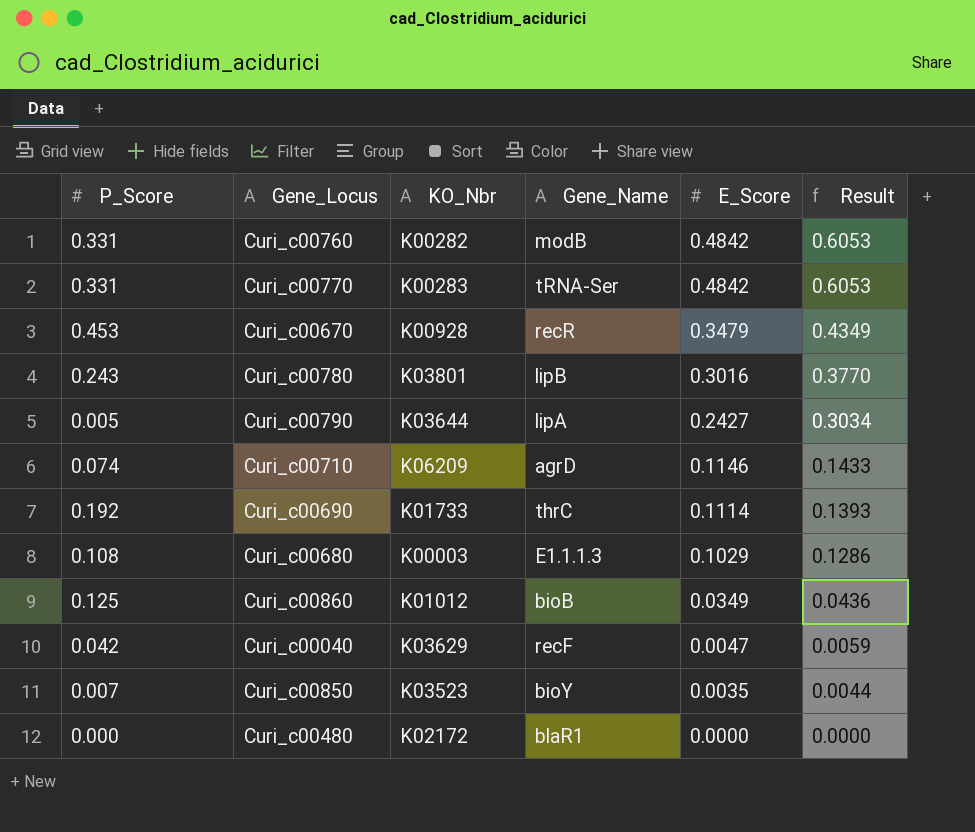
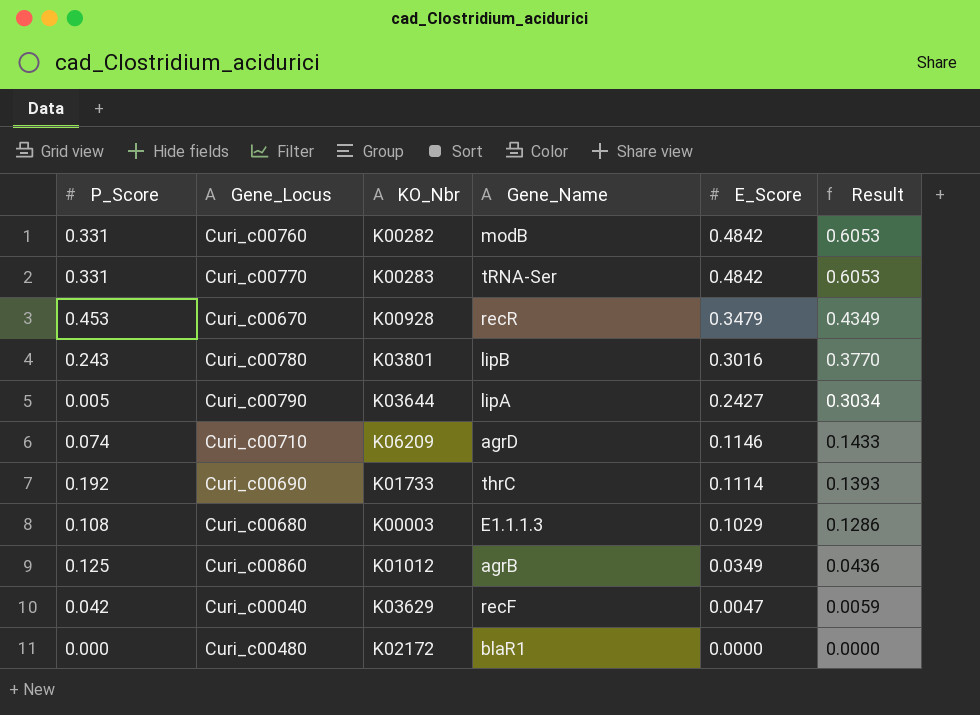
row Curi_c00850: 0.007 | K03523 | bioY | 0.0035 | 0.0044 -> none
Curi_c00860 | Gene_Name: bioB -> agrB

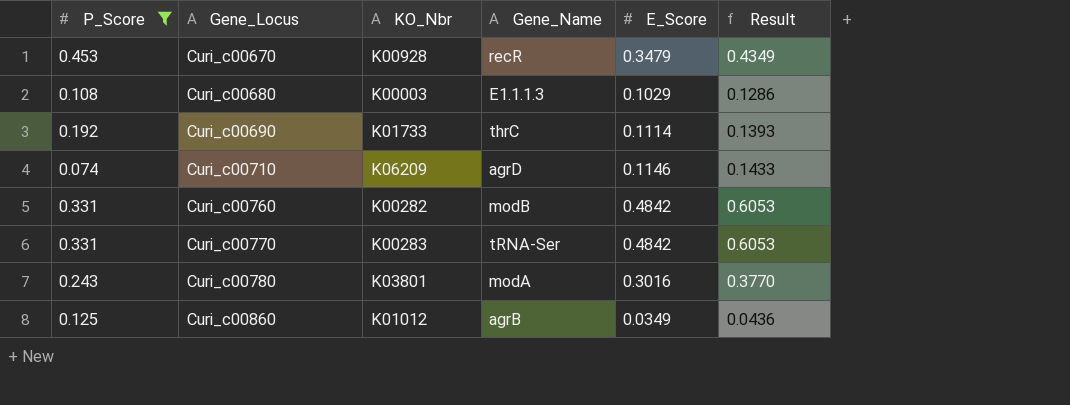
filter: none -> P_Score >= 0.074
row order: E_Score descending -> Gene_Locus ascending
Curi_c00780 | Gene_Name: lipB -> modA

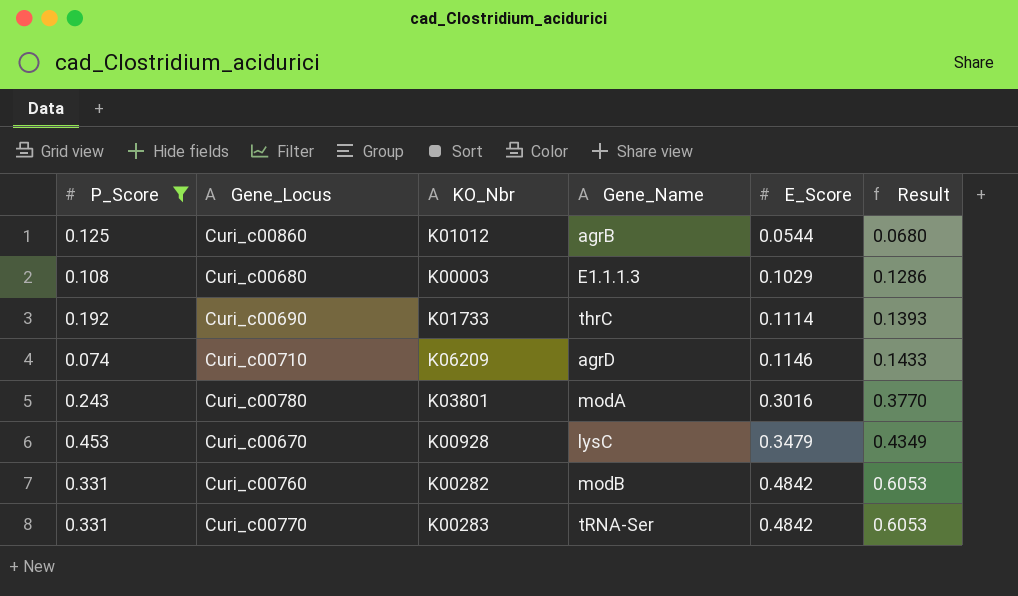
row order: Gene_Locus ascending -> E_Score ascending
Curi_c00860 | E_Score: 0.0349 -> 0.0544
Curi_c00860 | Result: 0.0436 -> 0.0680
Curi_c00670 | Gene_Name: recR -> lysC

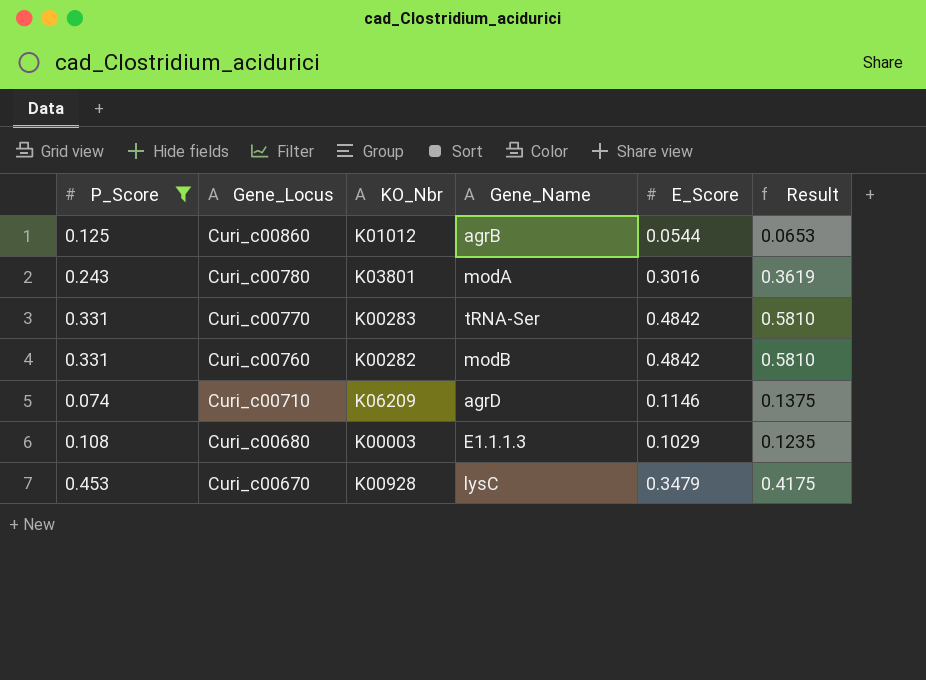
row order: E_Score ascending -> Gene_Locus descending
column Result | formula: [E_Score] * 1.25 -> [E_Score] * 1.2
row Curi_c00690: 0.192 | K01733 | thrC | 0.1114 | 0.1393 -> none

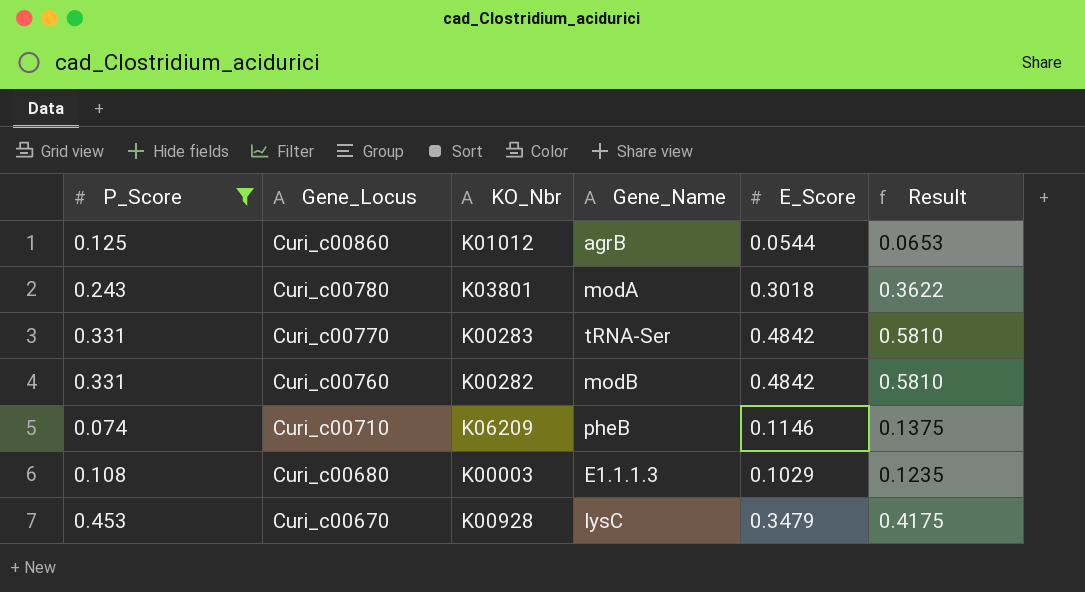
Curi_c00780 | E_Score: 0.3016 -> 0.3018
Curi_c00780 | Result: 0.3619 -> 0.3622
Curi_c00710 | Gene_Name: agrD -> pheB

